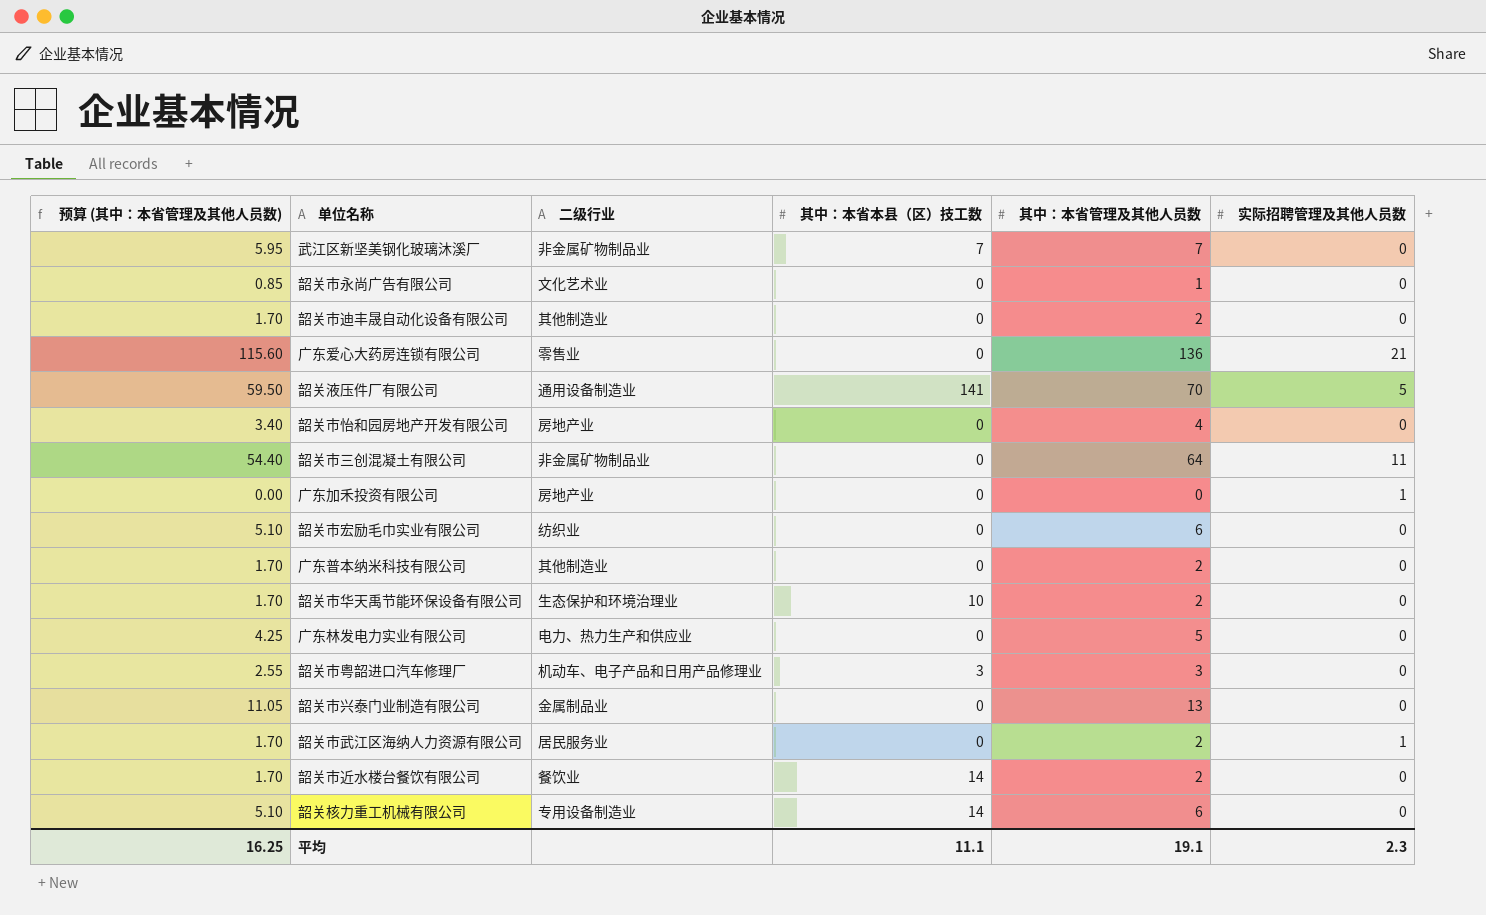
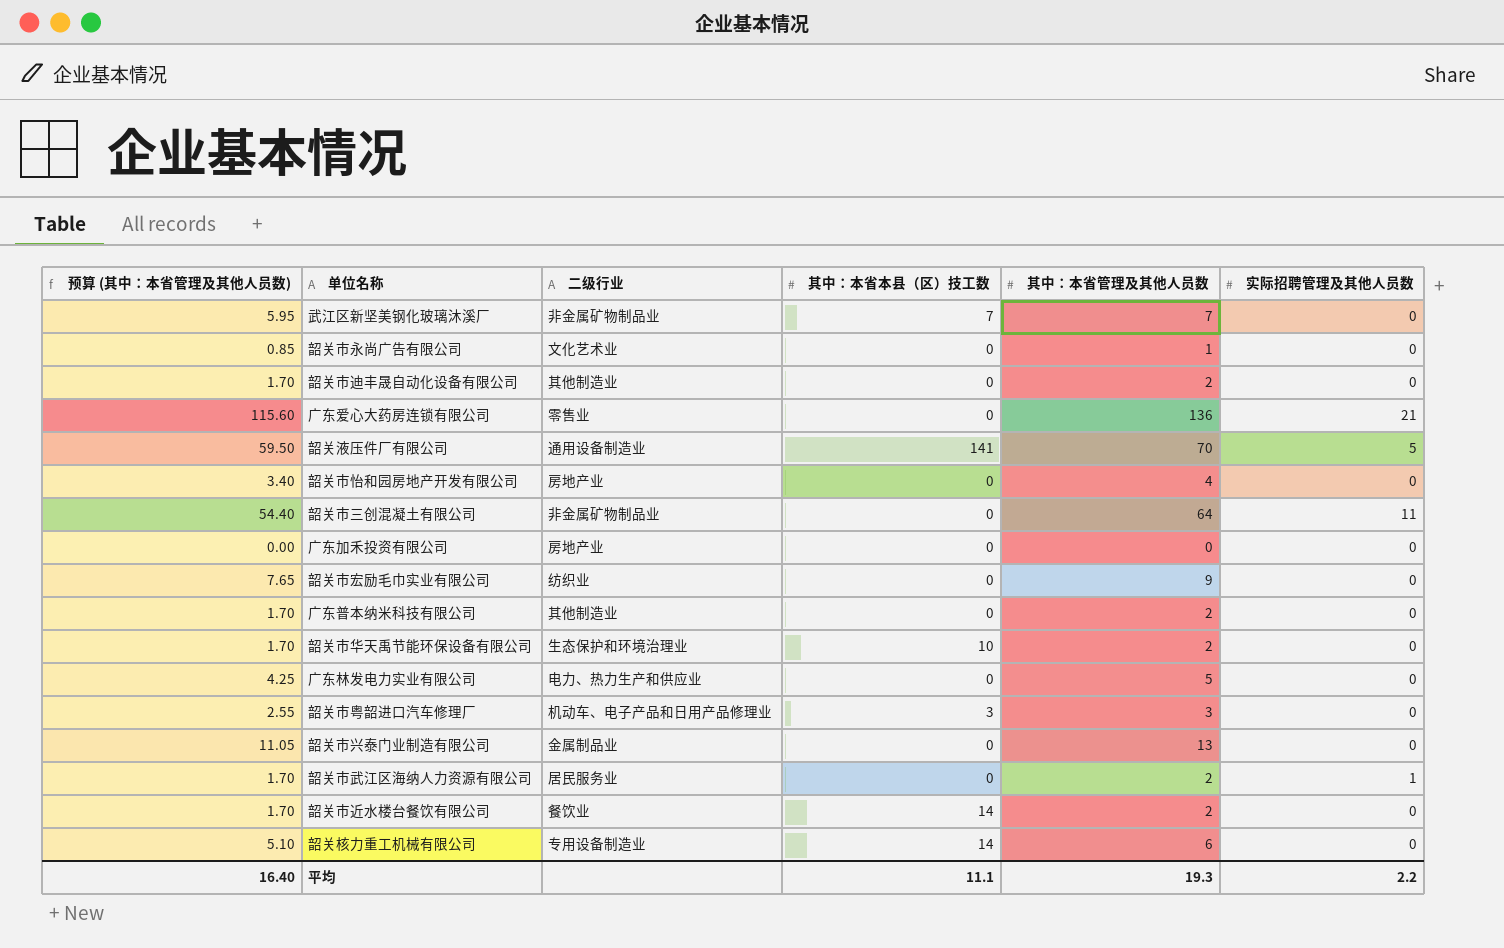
广东加禾投资有限公司 | 实际招聘管理及其他人员数: 1 -> 0
韶关市宏励毛巾实业有限公司 | 预算 (其中：本省管理及其他人员数): 5.10 -> 7.65
韶关市宏励毛巾实业有限公司 | 其中：本省管理及其他人员数: 6 -> 9
平均 | 预算 (其中：本省管理及其他人员数): 16.25 -> 16.40
平均 | 其中：本省管理及其他人员数: 19.1 -> 19.3
平均 | 实际招聘管理及其他人员数: 2.3 -> 2.2

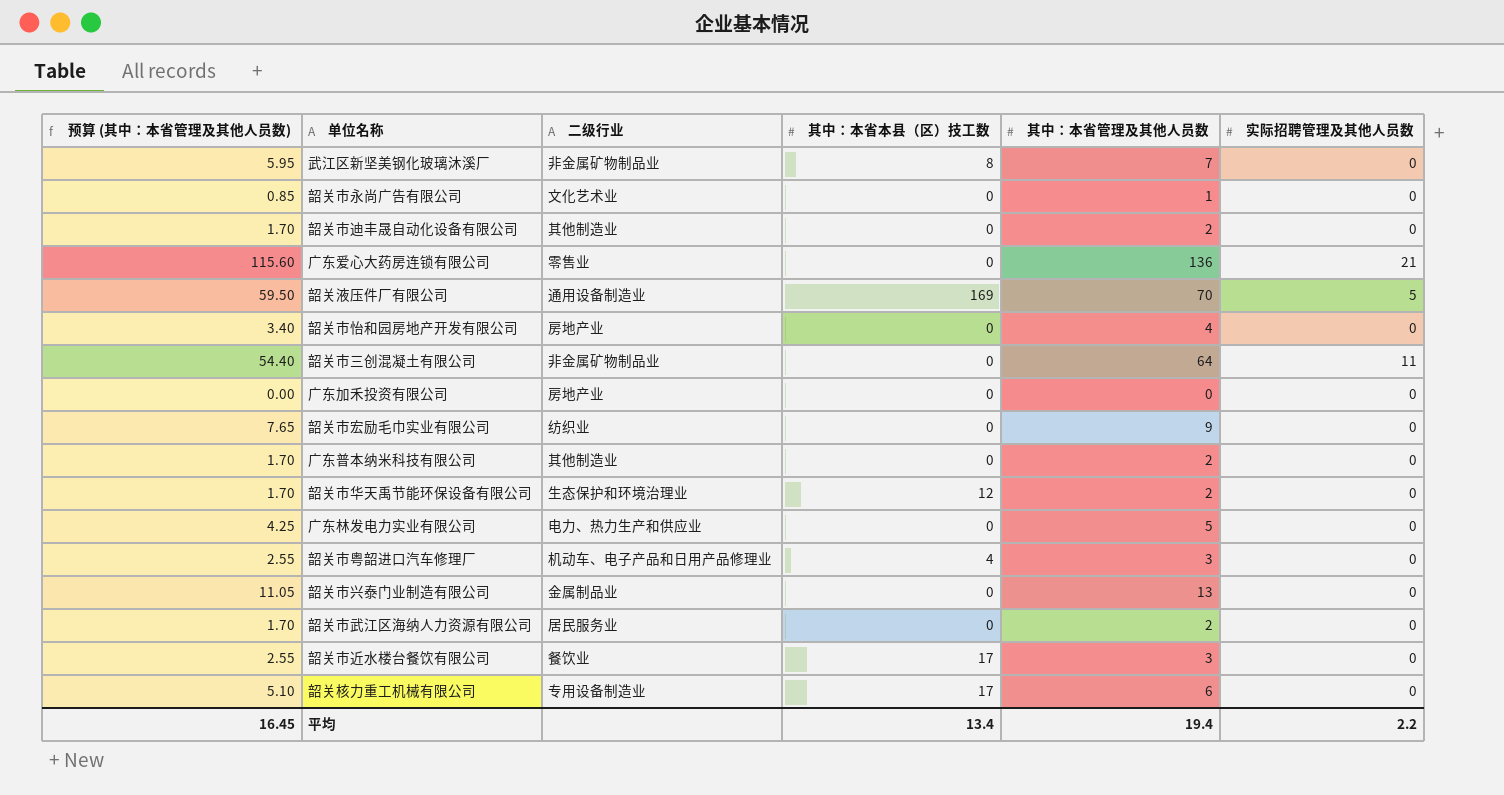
武江区新坚美钢化玻璃沐溪厂 | 其中：本省本县（区）技工数: 7 -> 8
韶关液压件厂有限公司 | 其中：本省本县（区）技工数: 141 -> 169
韶关市华天禹节能环保设备有限公司 | 其中：本省本县（区）技工数: 10 -> 12
韶关市粤韶进口汽车修理厂 | 其中：本省本县（区）技工数: 3 -> 4
韶关市武江区海纳人力资源有限公司 | 实际招聘管理及其他人员数: 1 -> 0
韶关市近水楼台餐饮有限公司 | 预算 (其中：本省管理及其他人员数): 1.70 -> 2.55
韶关市近水楼台餐饮有限公司 | 其中：本省本县（区）技工数: 14 -> 17
韶关市近水楼台餐饮有限公司 | 其中：本省管理及其他人员数: 2 -> 3
韶关核力重工机械有限公司 | 其中：本省本县（区）技工数: 14 -> 17
平均 | 预算 (其中：本省管理及其他人员数): 16.40 -> 16.45
平均 | 其中：本省本县（区）技工数: 11.1 -> 13.4
平均 | 其中：本省管理及其他人员数: 19.3 -> 19.4

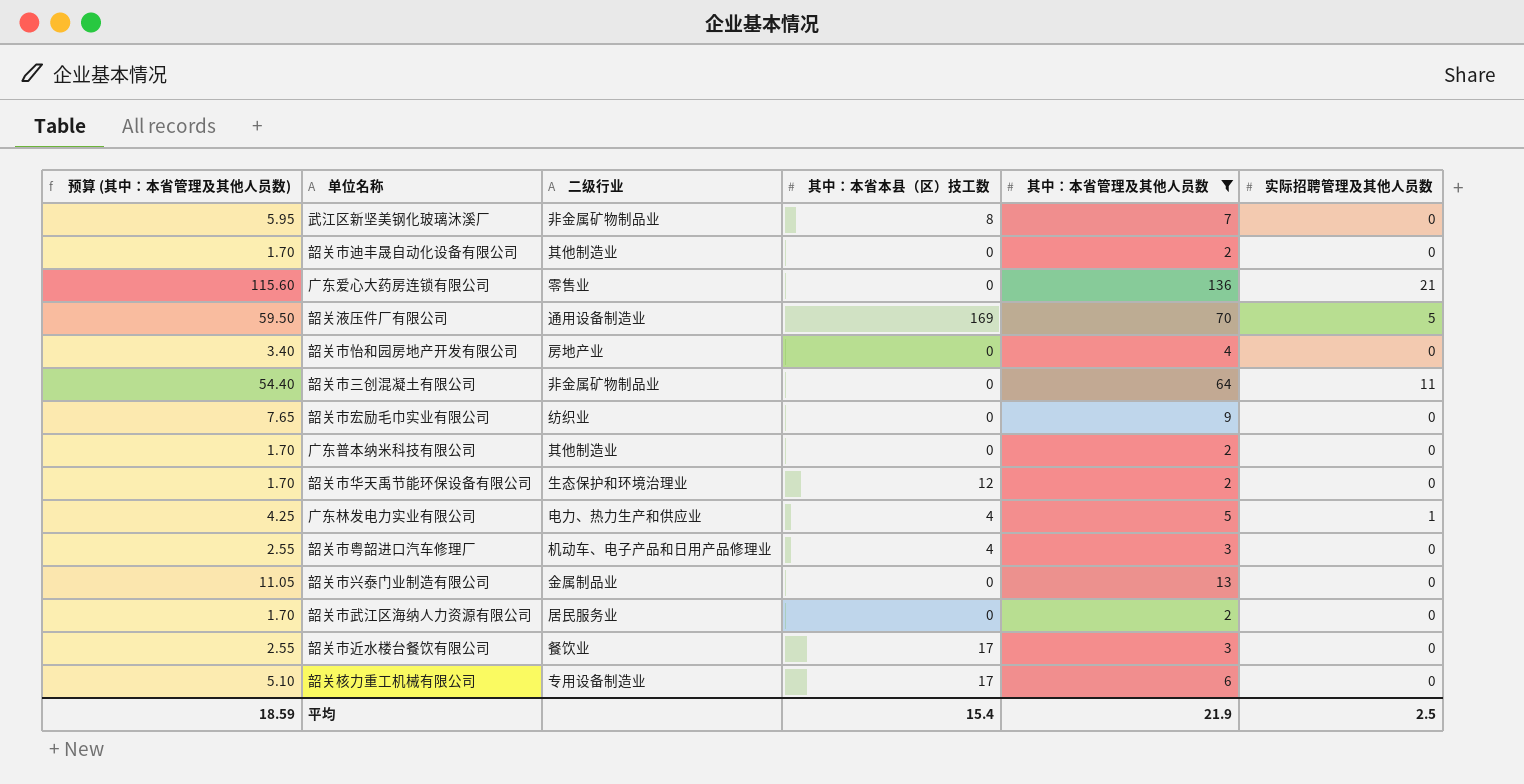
filter: none -> 其中：本省管理及其他人员数 >= 2
广东林发电力实业有限公司 | 其中：本省本县（区）技工数: 0 -> 4
广东林发电力实业有限公司 | 实际招聘管理及其他人员数: 0 -> 1
平均 | 预算 (其中：本省管理及其他人员数): 16.45 -> 18.59
平均 | 其中：本省本县（区）技工数: 13.4 -> 15.4
平均 | 其中：本省管理及其他人员数: 19.4 -> 21.9
平均 | 实际招聘管理及其他人员数: 2.2 -> 2.5

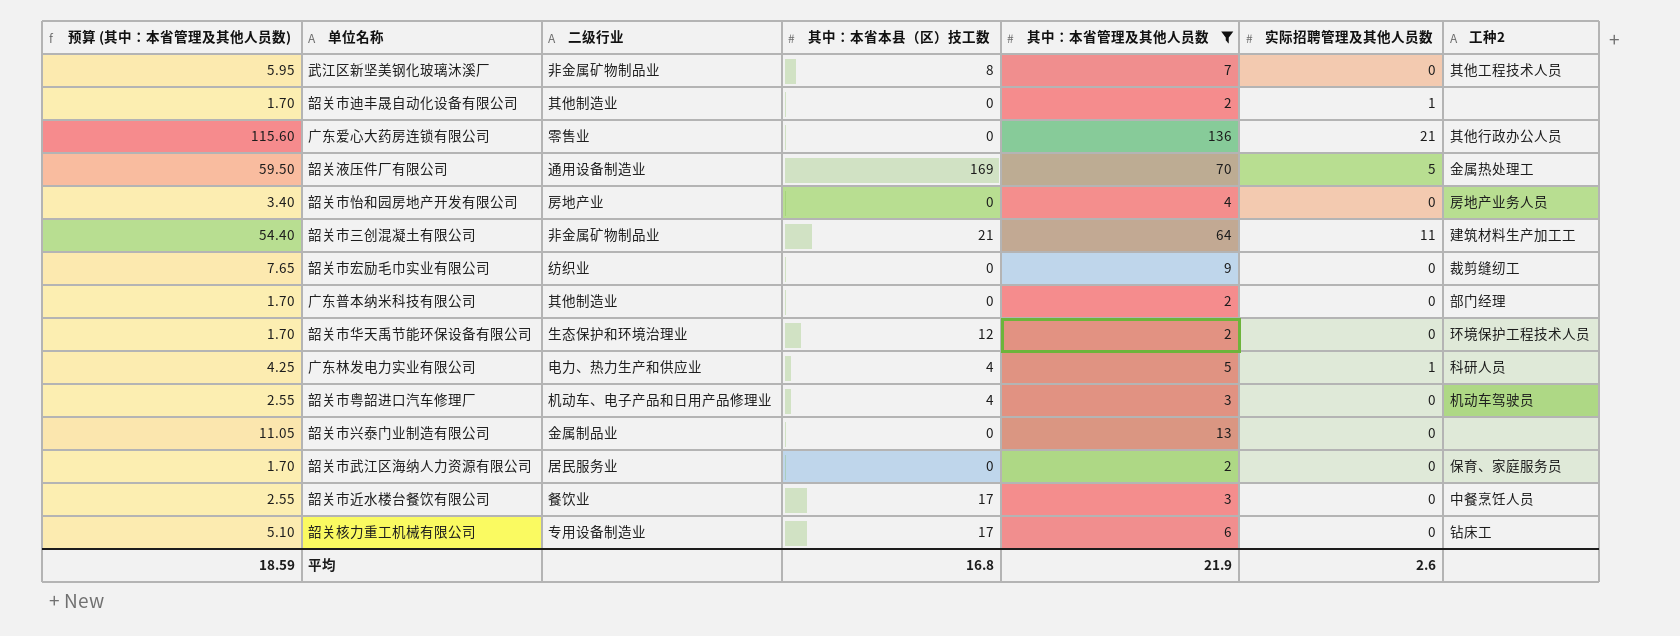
column 工种2 | position: none -> 7
韶关市迪丰晟自动化设备有限公司 | 实际招聘管理及其他人员数: 0 -> 1
韶关市三创混凝土有限公司 | 其中：本省本县（区）技工数: 0 -> 21
平均 | 其中：本省本县（区）技工数: 15.4 -> 16.8
平均 | 实际招聘管理及其他人员数: 2.5 -> 2.6

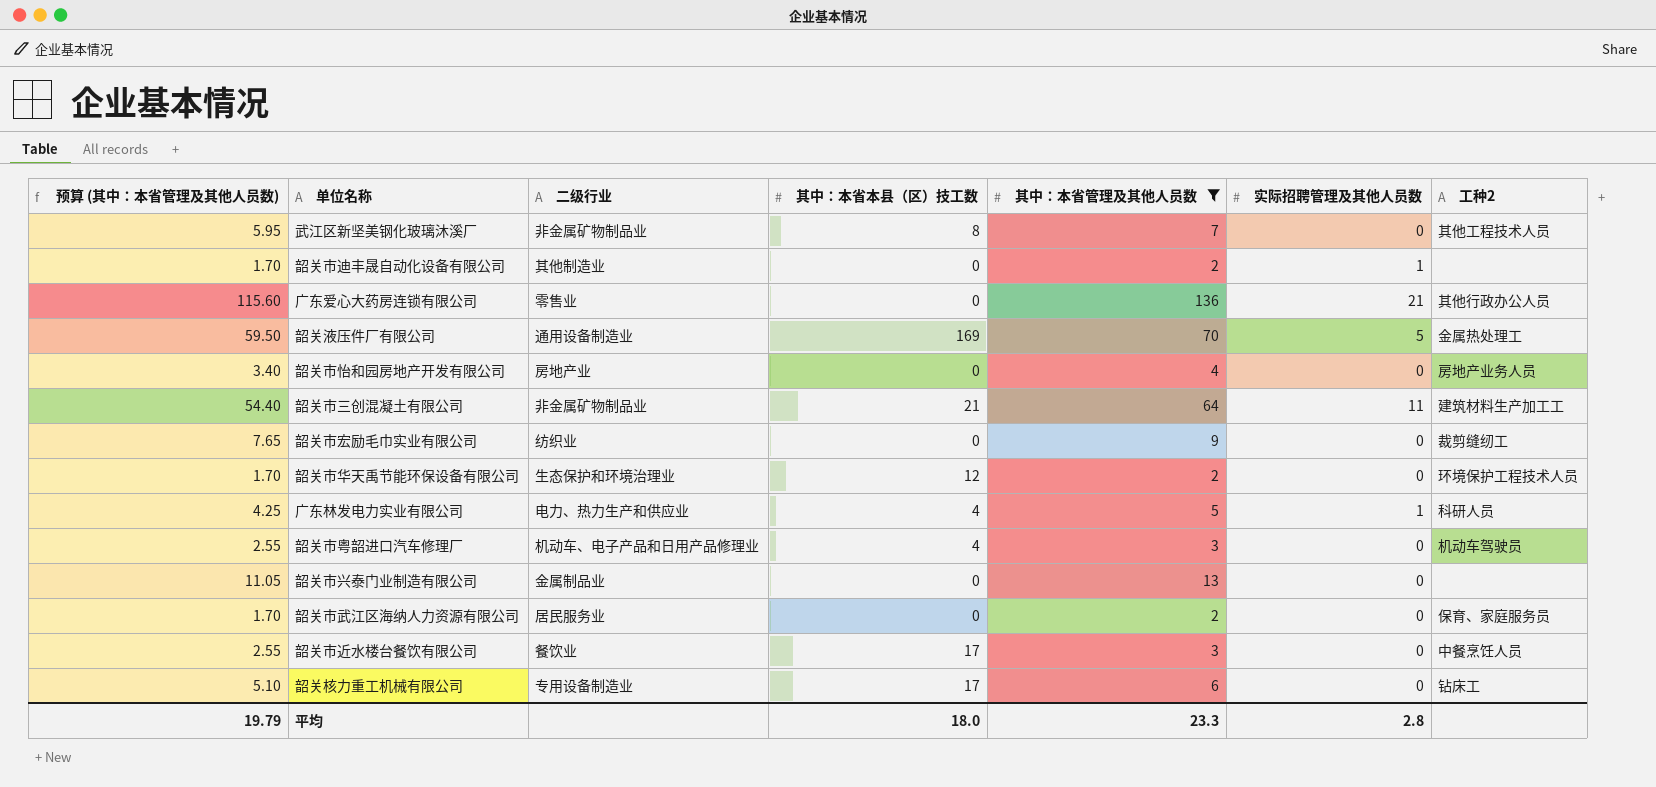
row 广东普本纳米科技有限公司: 1.70 | 其他制造业 | 0 | 2 | 0 | 部门经理 -> none
平均 | 预算 (其中：本省管理及其他人员数): 18.59 -> 19.79
平均 | 其中：本省本县（区）技工数: 16.8 -> 18.0
平均 | 其中：本省管理及其他人员数: 21.9 -> 23.3
平均 | 实际招聘管理及其他人员数: 2.6 -> 2.8

